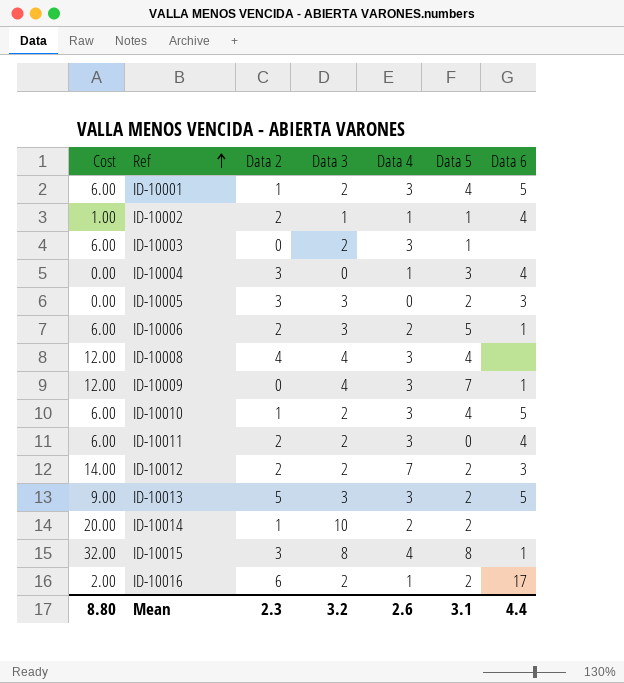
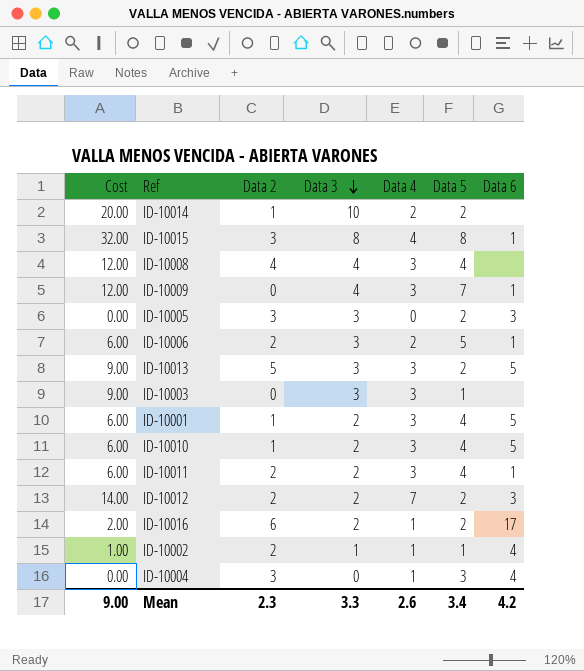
row order: Ref ascending -> Data 3 descending
ID-10003 | Cost: 6.00 -> 9.00
ID-10003 | Data 3: 2 -> 3
ID-10011 | Data 5: 0 -> 4
ID-10011 | Data 6: 4 -> 1
Mean | Cost: 8.80 -> 9.00
Mean | Data 3: 3.2 -> 3.3
Mean | Data 5: 3.1 -> 3.4
Mean | Data 6: 4.4 -> 4.2

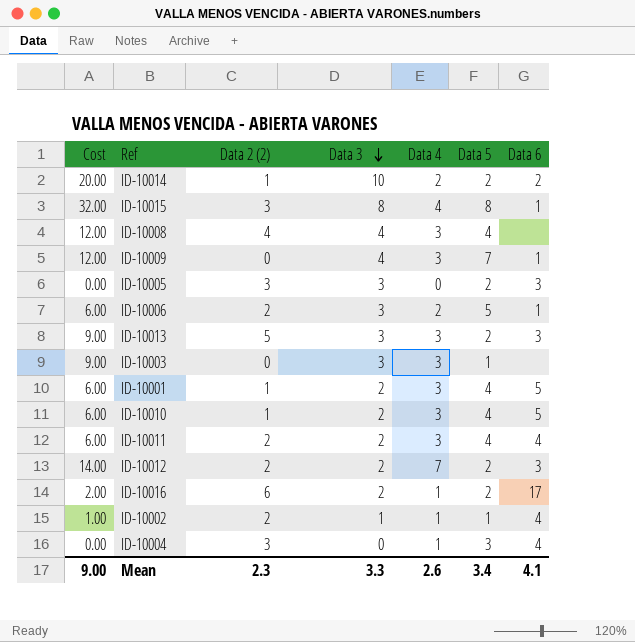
column name: Data 2 -> Data 2 (2)
ID-10014 | Data 6: none -> 2
ID-10013 | Data 6: 5 -> 3
ID-10011 | Data 6: 1 -> 4
Mean | Data 6: 4.2 -> 4.1

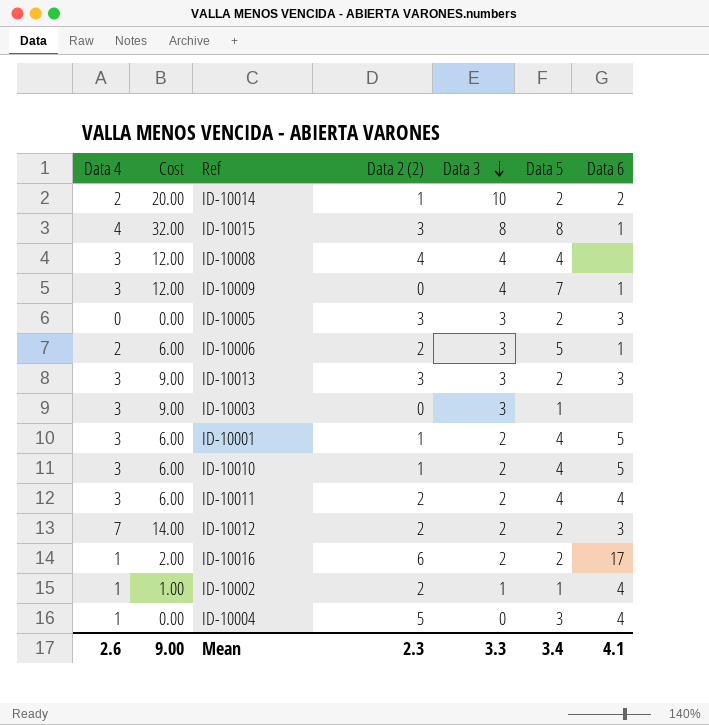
column Data 4 | position: 5 -> 1
ID-10013 | Data 2 (2): 5 -> 3
ID-10004 | Data 2 (2): 3 -> 5

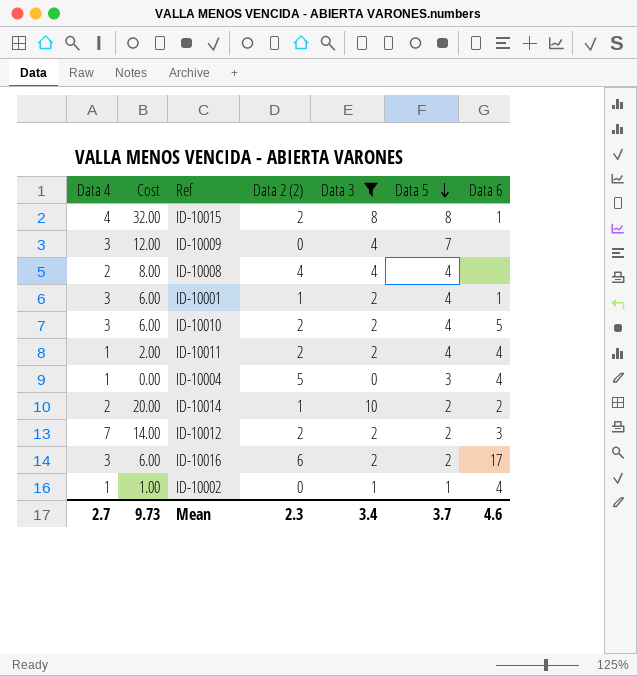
filter: none -> Data 3 != 3
row order: Data 3 descending -> Data 5 descending
ID-10015 | Data 2 (2): 3 -> 2
ID-10009 | Data 6: 1 -> none
ID-10008 | Data 4: 3 -> 2
ID-10008 | Cost: 12.00 -> 8.00
ID-10001 | Data 6: 5 -> 1
ID-10010 | Data 2 (2): 1 -> 2
ID-10011 | Data 4: 3 -> 1
ID-10011 | Cost: 6.00 -> 2.00
ID-10016 | Data 4: 1 -> 3
ID-10016 | Cost: 2.00 -> 6.00
ID-10002 | Data 2 (2): 2 -> 0
Mean | Data 4: 2.6 -> 2.7
Mean | Cost: 9.00 -> 9.73
Mean | Data 3: 3.3 -> 3.4
Mean | Data 5: 3.4 -> 3.7
Mean | Data 6: 4.1 -> 4.6

